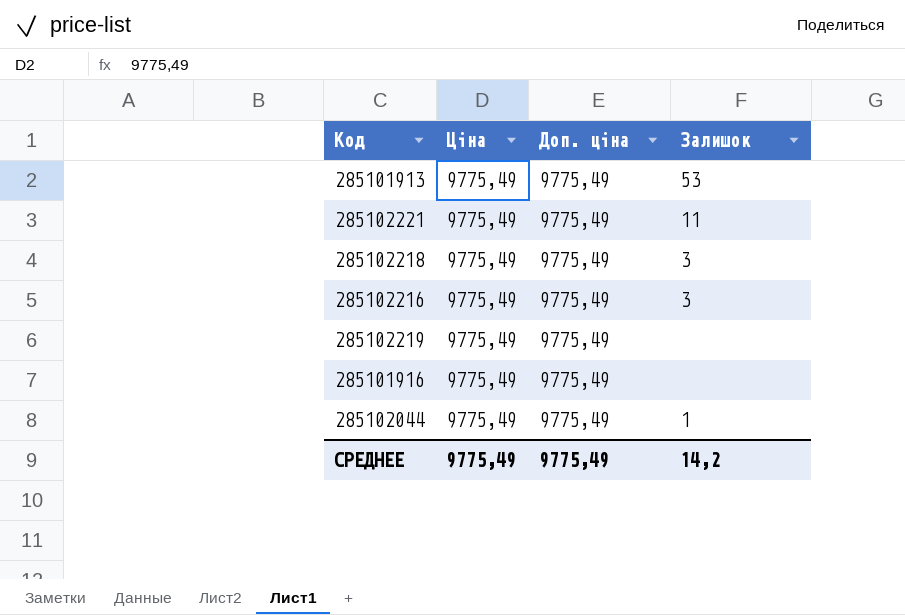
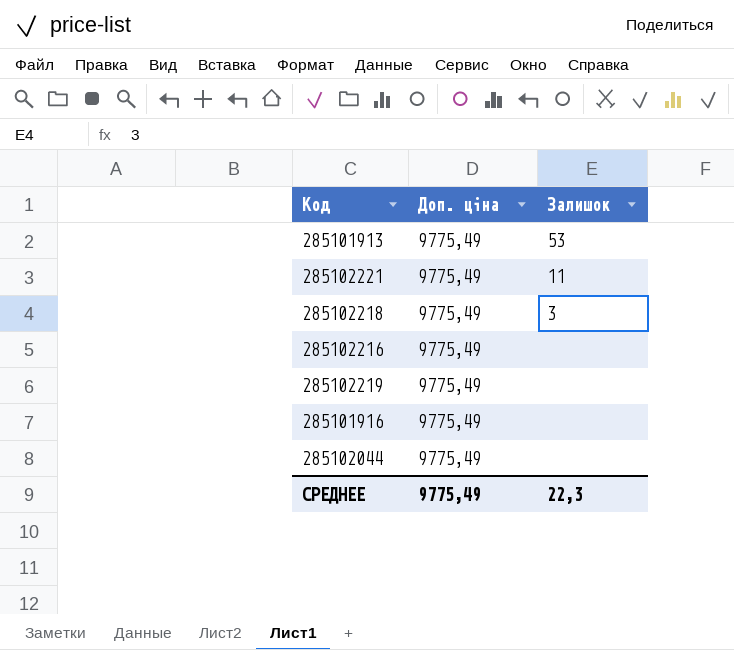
column Ціна | position: 2 -> none
285102216 | Залишок: 3 -> none
285102044 | Залишок: 1 -> none
СРЕДНЕЕ | Залишок: 14,2 -> 22,3

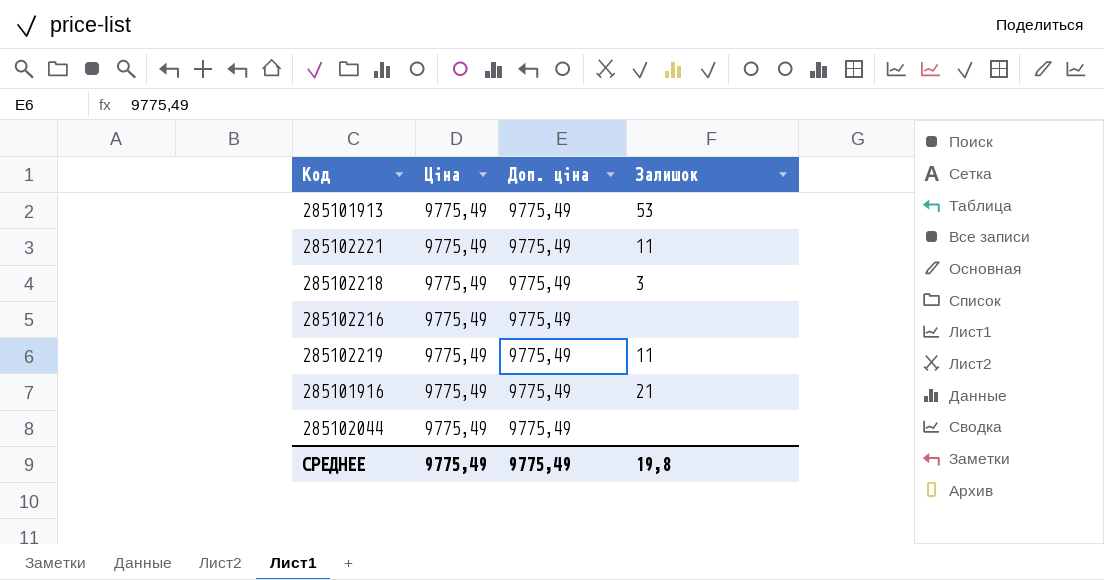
column Ціна | position: none -> 2
285102219 | Залишок: none -> 11
285101916 | Залишок: none -> 21
СРЕДНЕЕ | Залишок: 22,3 -> 19,8

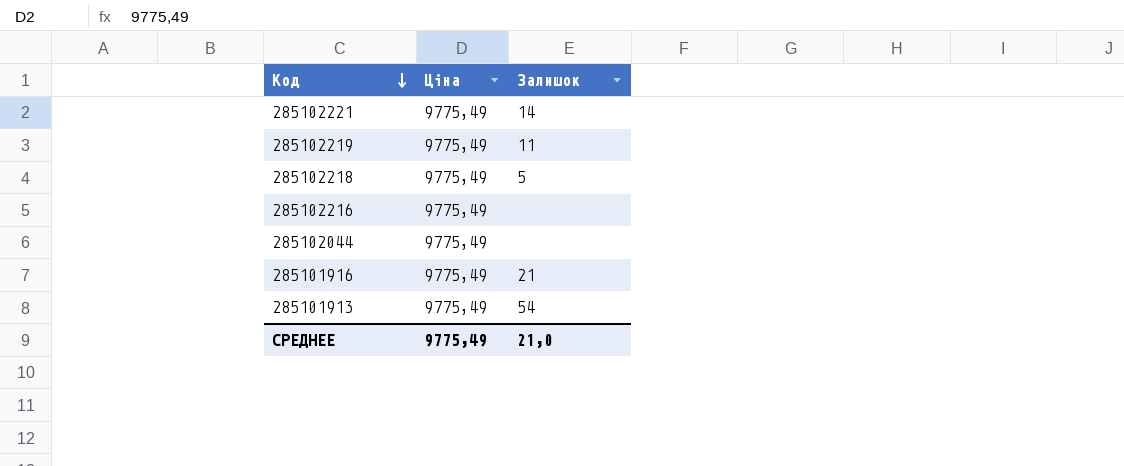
row order: none -> Код descending
column Доп. ціна | position: 3 -> none
285102221 | Залишок: 11 -> 14
285102218 | Залишок: 3 -> 5
285101913 | Залишок: 53 -> 54
СРЕДНЕЕ | Залишок: 19,8 -> 21,0

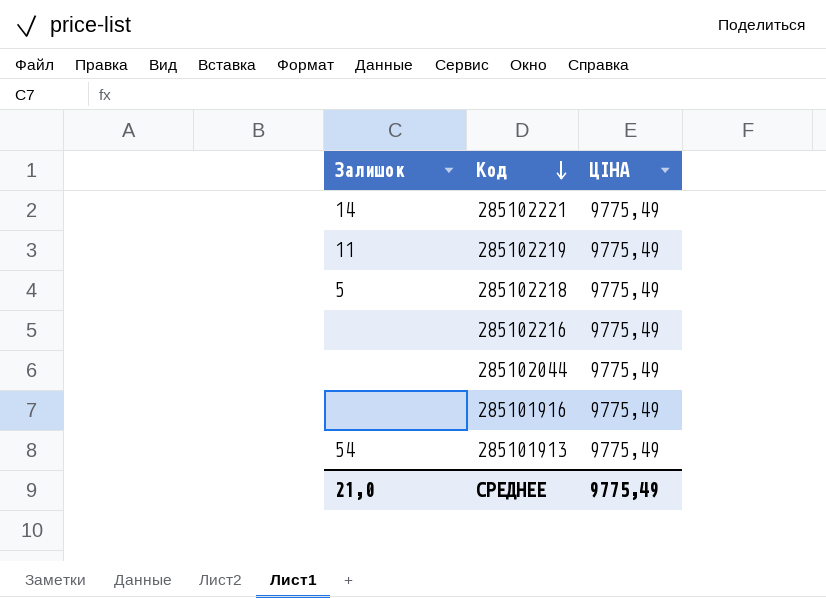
column Залишок | position: 3 -> 1
column name: Ціна -> ЦІНА
285101916 | Залишок: 21 -> none

